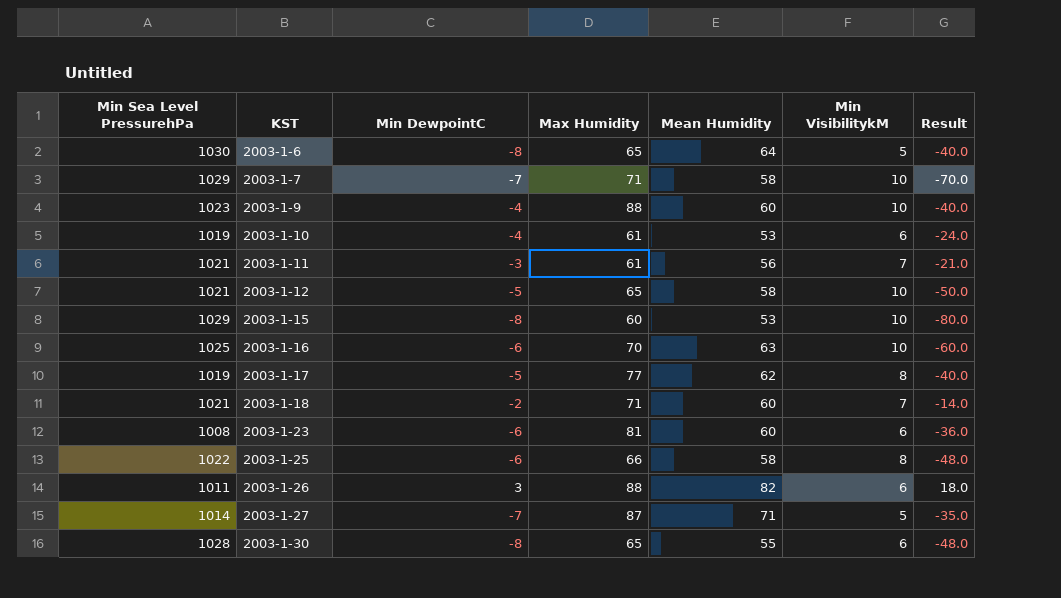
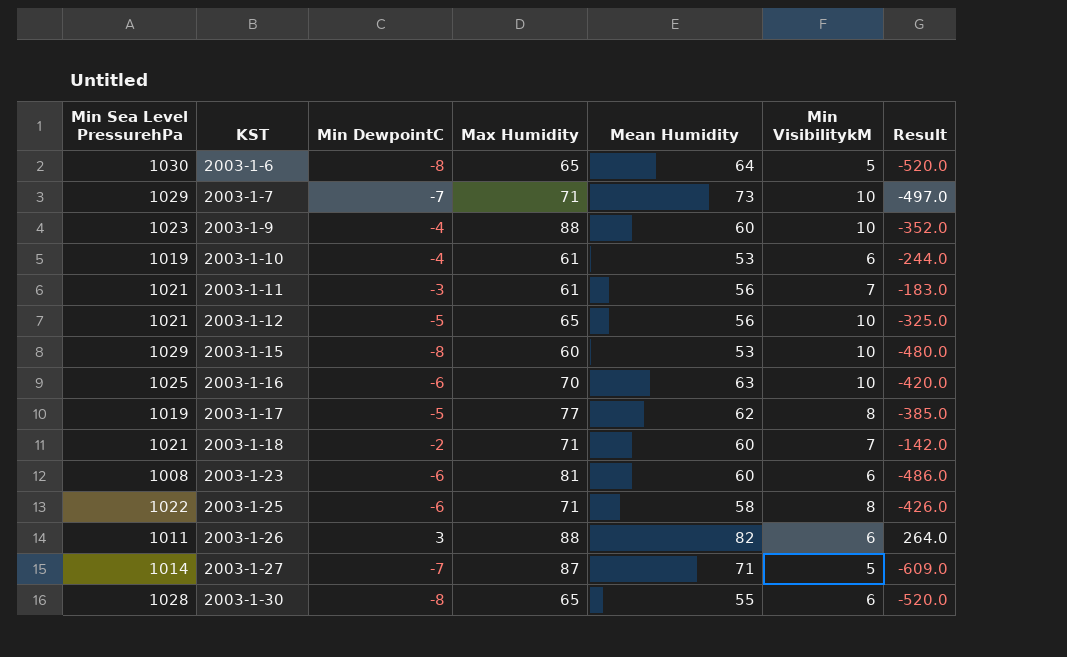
column Result | formula: [Min DewpointC] * [Min VisibilitykM] -> [Min DewpointC] * [Max Humidity]
2003-1-7 | Mean Humidity: 58 -> 73
2003-1-12 | Mean Humidity: 58 -> 56
2003-1-25 | Max Humidity: 66 -> 71

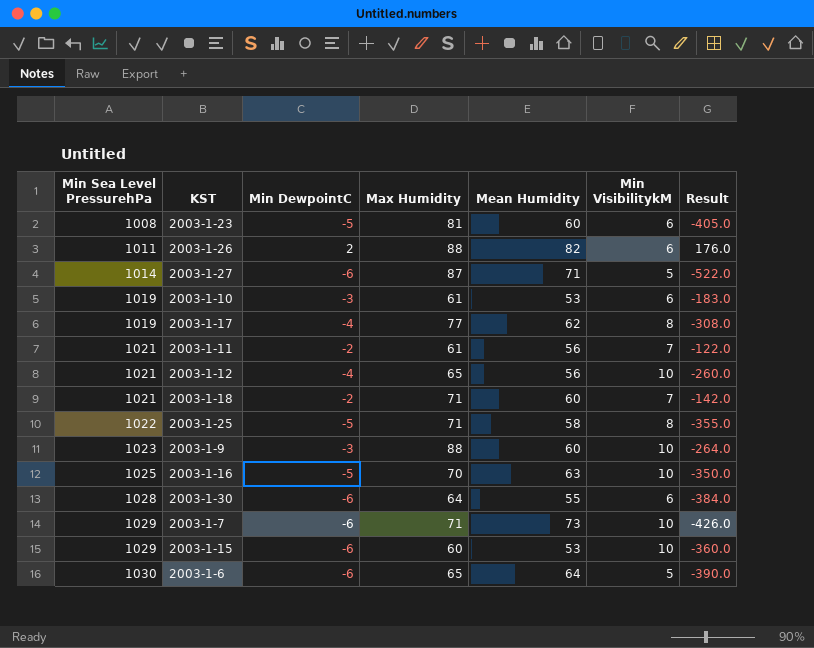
row order: KST ascending -> Min Sea Level PressurehPa ascending
2003-1-23 | Min DewpointC: -6 -> -5
2003-1-23 | Result: -486.0 -> -405.0
2003-1-26 | Min DewpointC: 3 -> 2
2003-1-26 | Result: 264.0 -> 176.0
2003-1-27 | Min DewpointC: -7 -> -6
2003-1-27 | Result: -609.0 -> -522.0
2003-1-10 | Min DewpointC: -4 -> -3
2003-1-10 | Result: -244.0 -> -183.0
2003-1-17 | Min DewpointC: -5 -> -4
2003-1-17 | Result: -385.0 -> -308.0
2003-1-11 | Min DewpointC: -3 -> -2
2003-1-11 | Result: -183.0 -> -122.0
2003-1-12 | Min DewpointC: -5 -> -4
2003-1-12 | Result: -325.0 -> -260.0
2003-1-25 | Min DewpointC: -6 -> -5
2003-1-25 | Result: -426.0 -> -355.0
2003-1-9 | Min DewpointC: -4 -> -3
2003-1-9 | Result: -352.0 -> -264.0
2003-1-16 | Min DewpointC: -6 -> -5
2003-1-16 | Result: -420.0 -> -350.0
2003-1-30 | Min DewpointC: -8 -> -6
2003-1-30 | Max Humidity: 65 -> 64
2003-1-30 | Result: -520.0 -> -384.0
2003-1-7 | Min DewpointC: -7 -> -6
2003-1-7 | Result: -497.0 -> -426.0
2003-1-15 | Min DewpointC: -8 -> -6
2003-1-15 | Result: -480.0 -> -360.0
2003-1-6 | Min DewpointC: -8 -> -6
2003-1-6 | Result: -520.0 -> -390.0

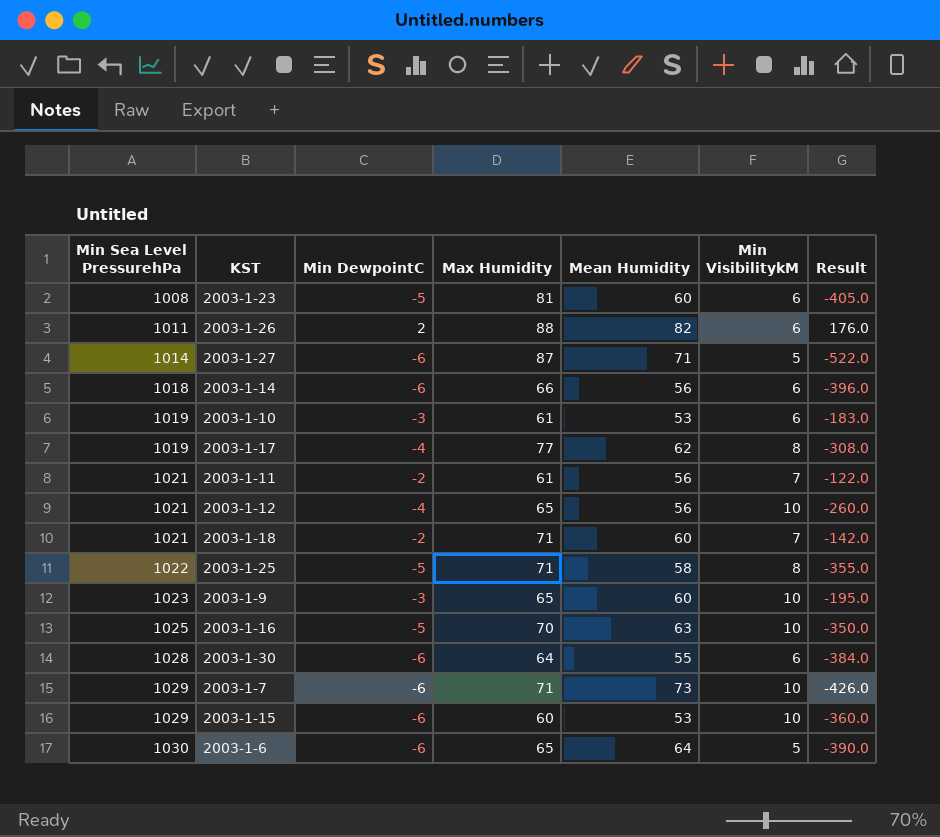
row 2003-1-14: none -> 1018 | -6 | 66 | 56 | 6 | -396.0
2003-1-9 | Max Humidity: 88 -> 65
2003-1-9 | Result: -264.0 -> -195.0

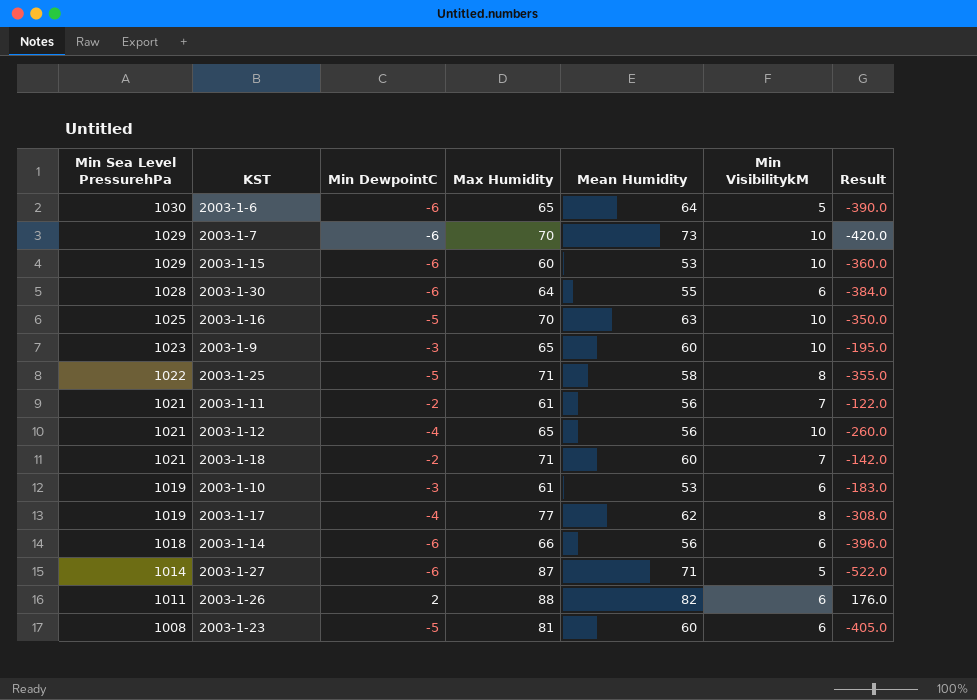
row order: Min Sea Level PressurehPa ascending -> Min Sea Level PressurehPa descending
2003-1-7 | Max Humidity: 71 -> 70
2003-1-7 | Result: -426.0 -> -420.0

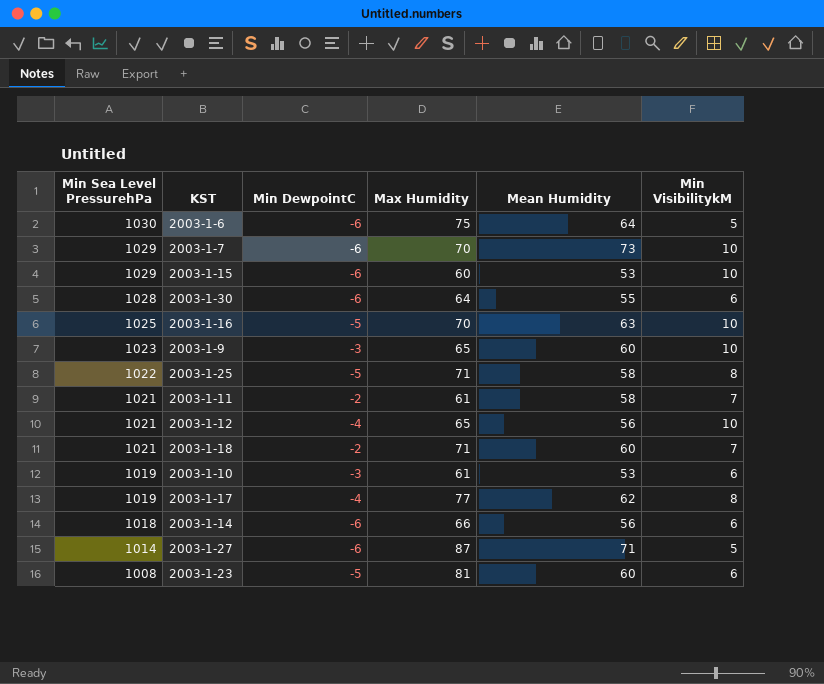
column Result | formula: [Min DewpointC] * [Max Humidity] -> none
row 2003-1-26: 1011 | 2 | 88 | 82 | 6 | 176.0 -> none
2003-1-6 | Max Humidity: 65 -> 75
2003-1-11 | Mean Humidity: 56 -> 58

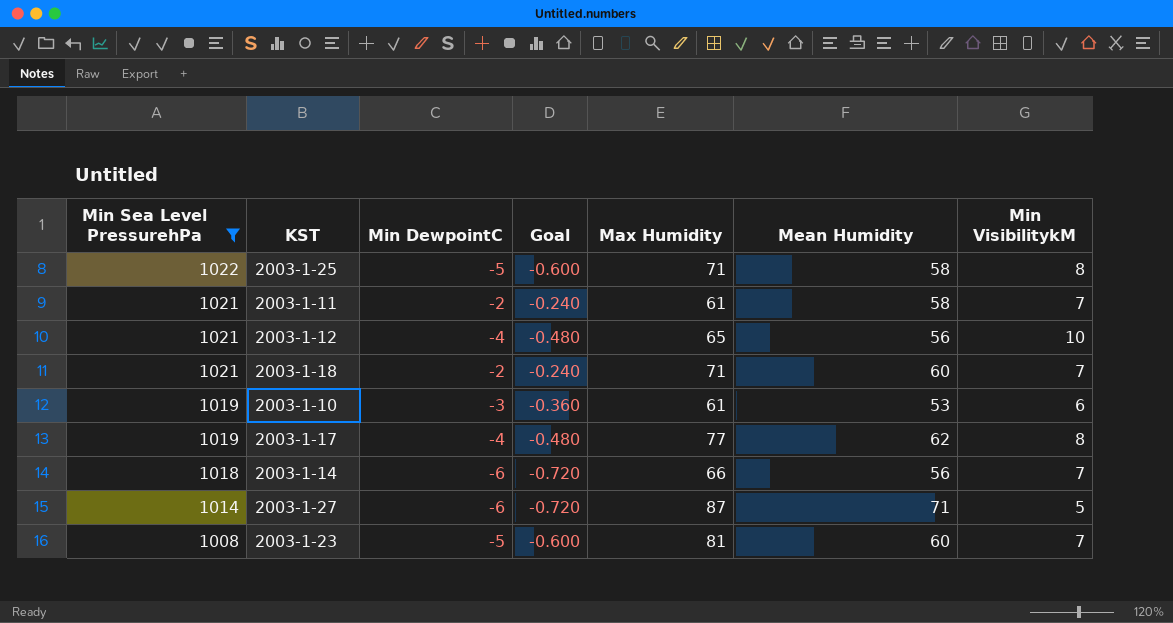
filter: none -> Min Sea Level PressurehPa <= 1022
column Goal | formula: none -> [Min DewpointC] * 0.12
2003-1-14 | Min VisibilitykM: 6 -> 7
2003-1-23 | Min VisibilitykM: 6 -> 7

